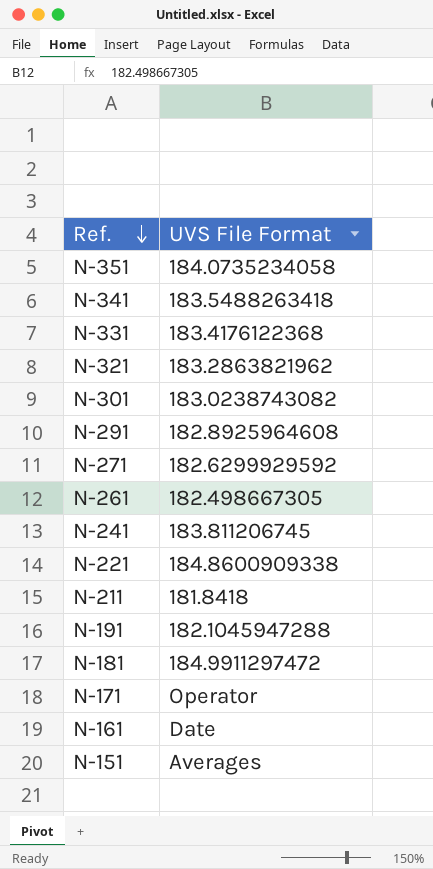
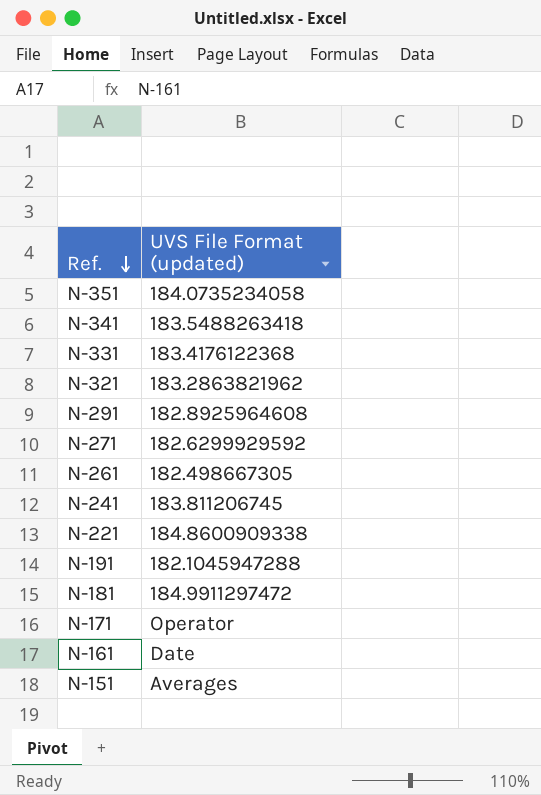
column name: UVS File Format -> UVS File Format (updated)
row N-301: 183.0238743082 -> none
row N-211: 181.8418 -> none

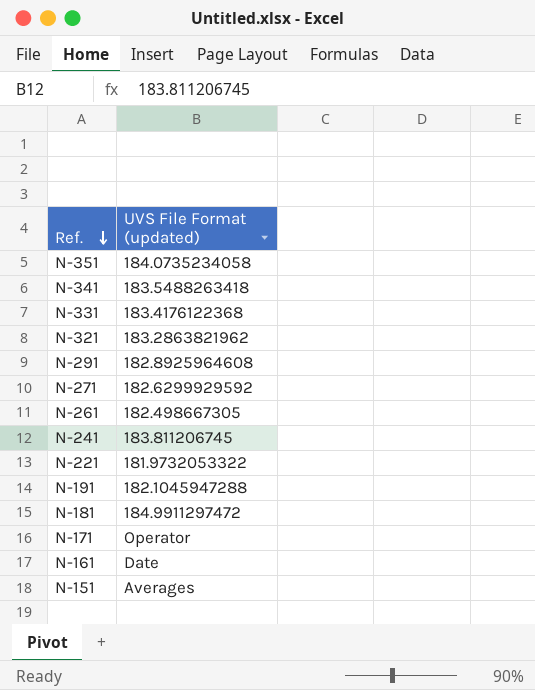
N-221 | UVS File Format (updated): 184.8600909338 -> 181.9732053322

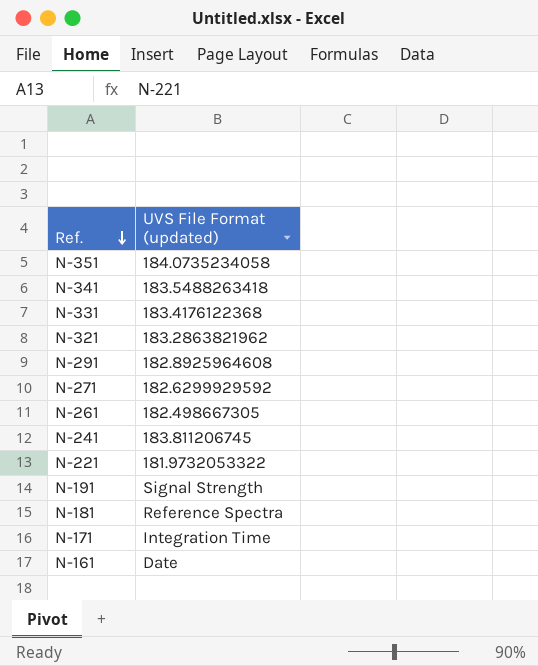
row N-151: Averages -> none
N-191 | UVS File Format (updated): 182.1045947288 -> Signal Strength
N-181 | UVS File Format (updated): 184.9911297472 -> Reference Spectra
N-171 | UVS File Format (updated): Operator -> Integration Time

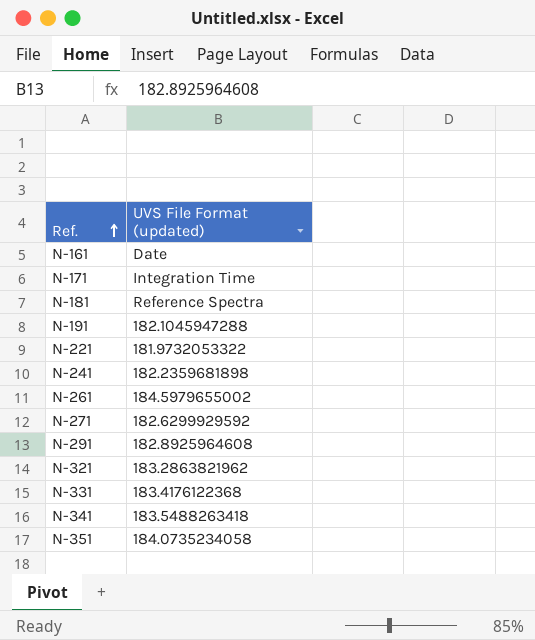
row order: Ref. descending -> Ref. ascending
N-191 | UVS File Format (updated): Signal Strength -> 182.1045947288
N-241 | UVS File Format (updated): 183.811206745 -> 182.2359681898
N-261 | UVS File Format (updated): 182.498667305 -> 184.5979655002

